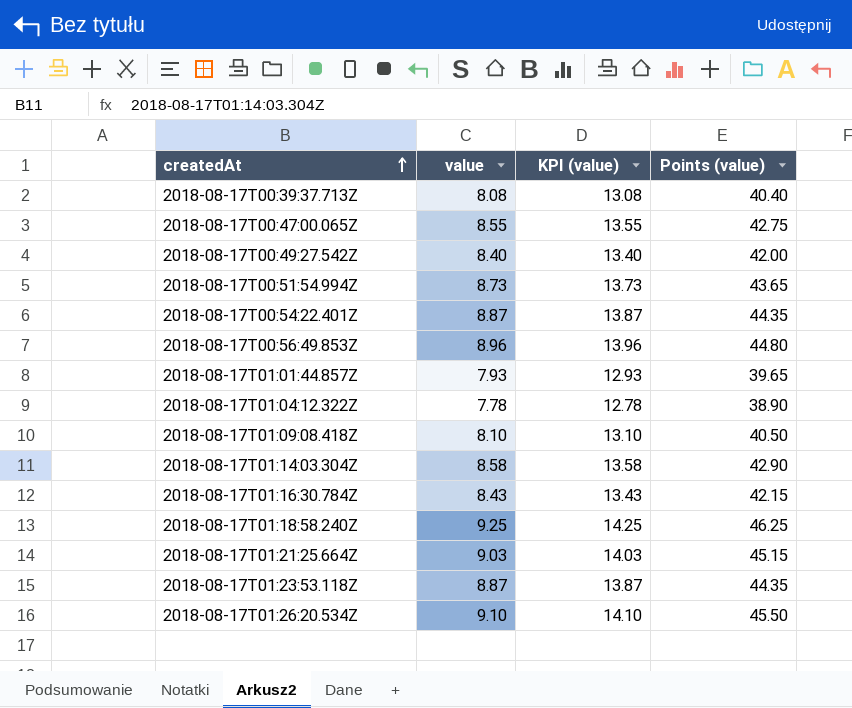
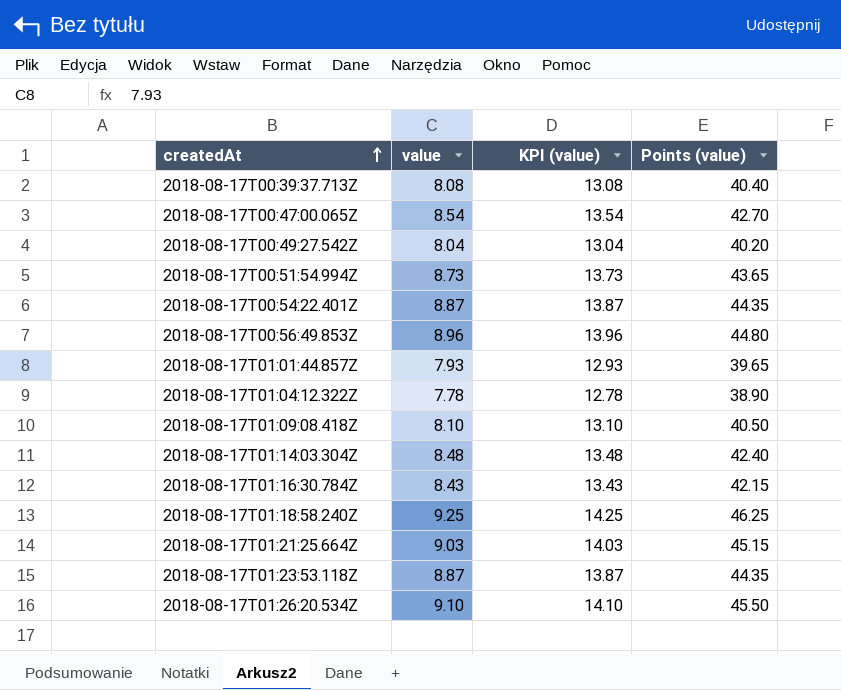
2018-08-17T00:47:00.065Z | value: 8.55 -> 8.54
2018-08-17T00:47:00.065Z | KPI (value): 13.55 -> 13.54
2018-08-17T00:47:00.065Z | Points (value): 42.75 -> 42.70
2018-08-17T00:49:27.542Z | value: 8.40 -> 8.04
2018-08-17T00:49:27.542Z | KPI (value): 13.40 -> 13.04
2018-08-17T00:49:27.542Z | Points (value): 42.00 -> 40.20
2018-08-17T01:14:03.304Z | value: 8.58 -> 8.48
2018-08-17T01:14:03.304Z | KPI (value): 13.58 -> 13.48
2018-08-17T01:14:03.304Z | Points (value): 42.90 -> 42.40

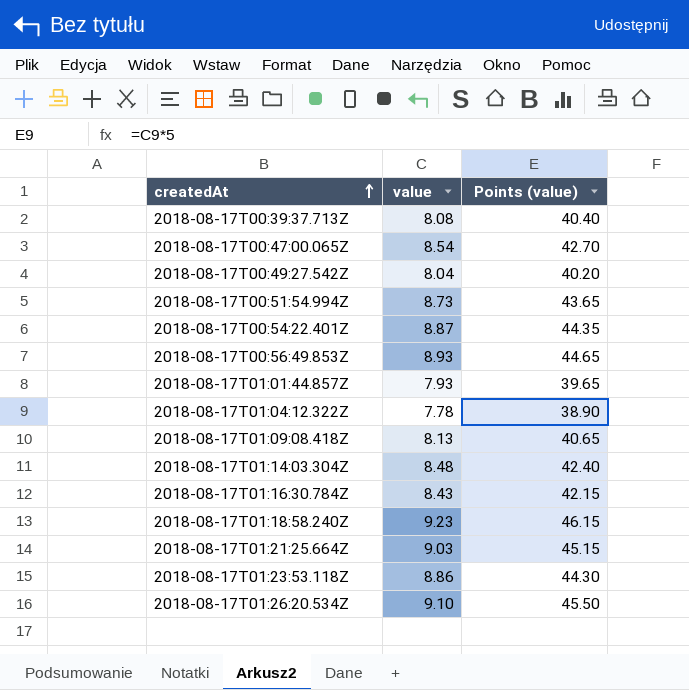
column KPI (value) | formula: [value] + 5 -> none
2018-08-17T00:56:49.853Z | value: 8.96 -> 8.93
2018-08-17T00:56:49.853Z | Points (value): 44.80 -> 44.65
2018-08-17T01:09:08.418Z | value: 8.10 -> 8.13
2018-08-17T01:09:08.418Z | Points (value): 40.50 -> 40.65
2018-08-17T01:18:58.240Z | value: 9.25 -> 9.23
2018-08-17T01:18:58.240Z | Points (value): 46.25 -> 46.15
2018-08-17T01:23:53.118Z | value: 8.87 -> 8.86
2018-08-17T01:23:53.118Z | Points (value): 44.35 -> 44.30

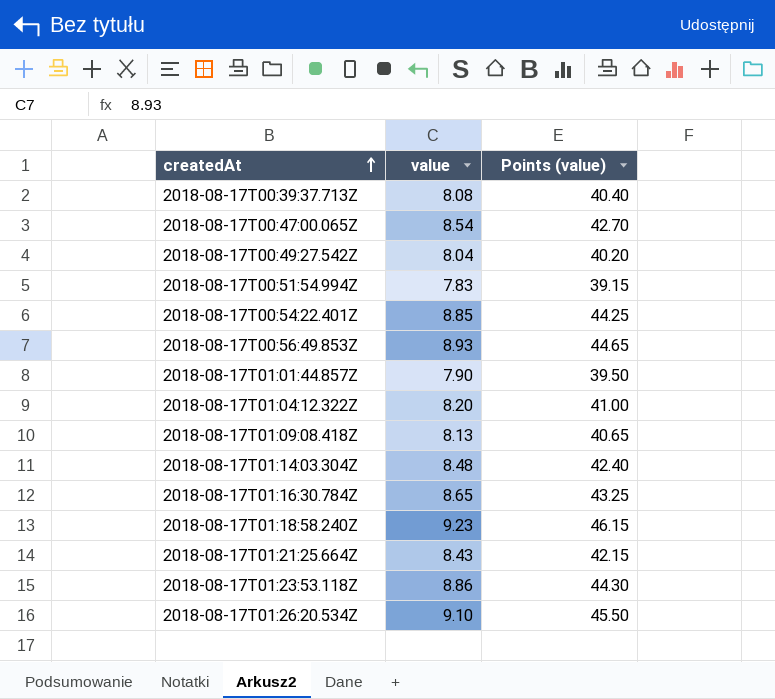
2018-08-17T00:51:54.994Z | value: 8.73 -> 7.83
2018-08-17T00:51:54.994Z | Points (value): 43.65 -> 39.15
2018-08-17T00:54:22.401Z | value: 8.87 -> 8.85
2018-08-17T00:54:22.401Z | Points (value): 44.35 -> 44.25
2018-08-17T01:01:44.857Z | value: 7.93 -> 7.90
2018-08-17T01:01:44.857Z | Points (value): 39.65 -> 39.50
2018-08-17T01:04:12.322Z | value: 7.78 -> 8.20
2018-08-17T01:04:12.322Z | Points (value): 38.90 -> 41.00
2018-08-17T01:16:30.784Z | value: 8.43 -> 8.65
2018-08-17T01:16:30.784Z | Points (value): 42.15 -> 43.25
2018-08-17T01:21:25.664Z | value: 9.03 -> 8.43
2018-08-17T01:21:25.664Z | Points (value): 45.15 -> 42.15

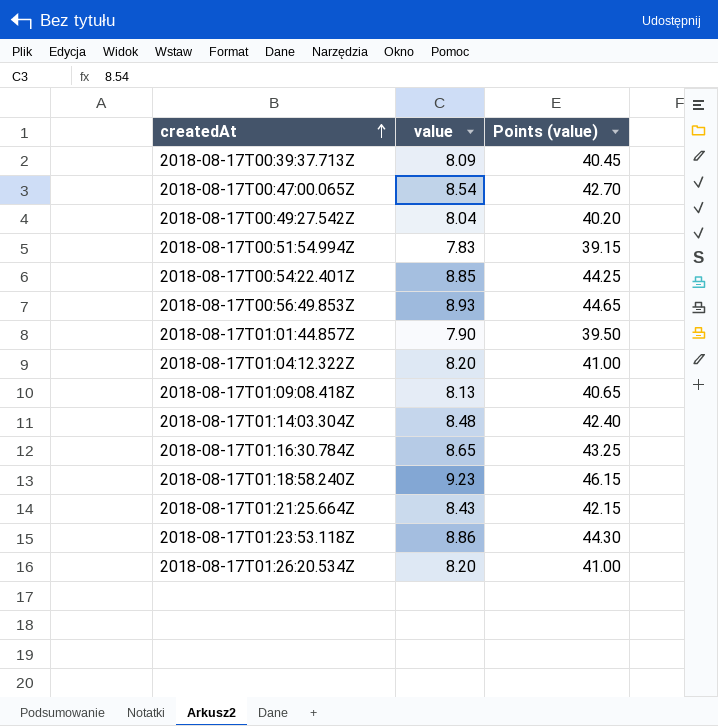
2018-08-17T00:39:37.713Z | value: 8.08 -> 8.09
2018-08-17T00:39:37.713Z | Points (value): 40.40 -> 40.45
2018-08-17T01:26:20.534Z | value: 9.10 -> 8.20
2018-08-17T01:26:20.534Z | Points (value): 45.50 -> 41.00

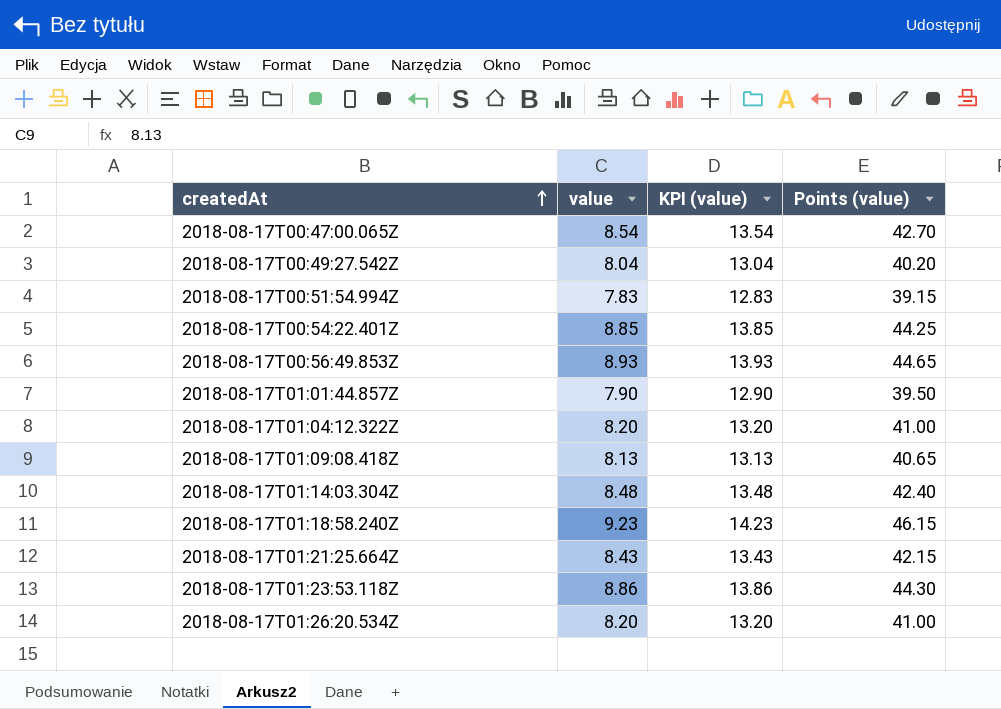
column KPI (value) | formula: none -> [value] + 5
row 2018-08-17T00:39:37.713Z: 8.09 | 40.45 -> none
row 2018-08-17T01:16:30.784Z: 8.65 | 43.25 -> none

